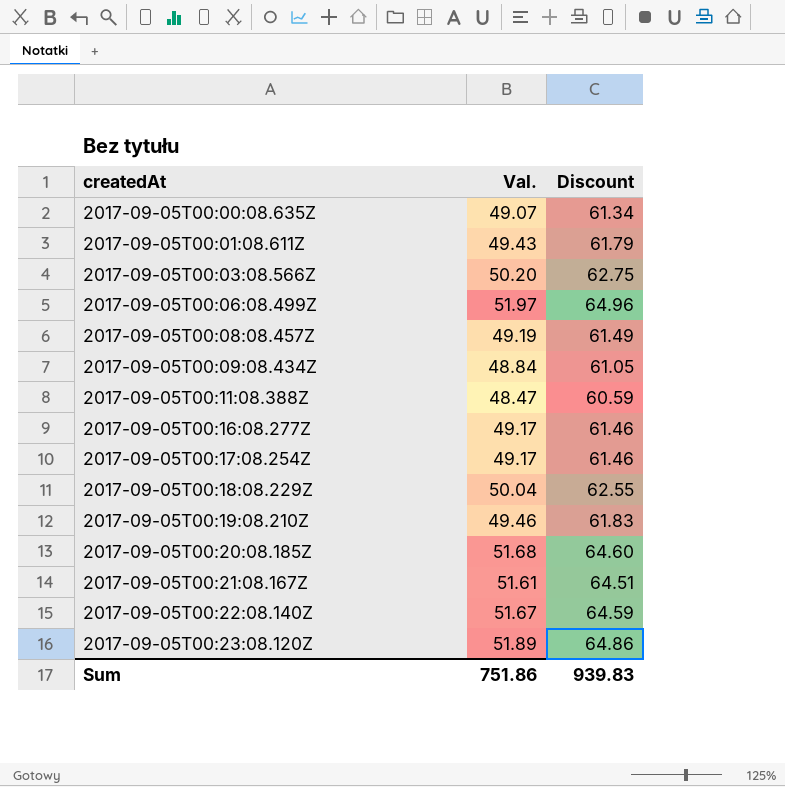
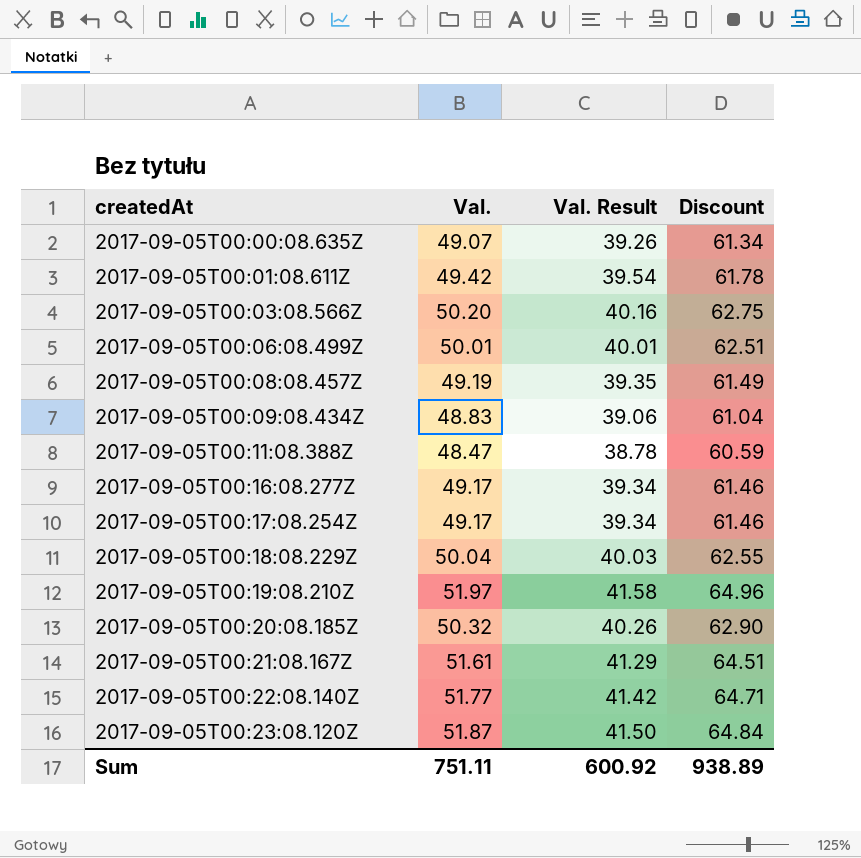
column Val. Result | formula: none -> [Val.] * 0.8
2017-09-05T00:01:08.611Z | Val.: 49.43 -> 49.42
2017-09-05T00:01:08.611Z | Discount: 61.79 -> 61.78
2017-09-05T00:06:08.499Z | Val.: 51.97 -> 50.01
2017-09-05T00:06:08.499Z | Discount: 64.96 -> 62.51
2017-09-05T00:09:08.434Z | Val.: 48.84 -> 48.83
2017-09-05T00:09:08.434Z | Discount: 61.05 -> 61.04
2017-09-05T00:19:08.210Z | Val.: 49.46 -> 51.97
2017-09-05T00:19:08.210Z | Discount: 61.83 -> 64.96
2017-09-05T00:20:08.185Z | Val.: 51.68 -> 50.32
2017-09-05T00:20:08.185Z | Discount: 64.60 -> 62.90
2017-09-05T00:22:08.140Z | Val.: 51.67 -> 51.77
2017-09-05T00:22:08.140Z | Discount: 64.59 -> 64.71
2017-09-05T00:23:08.120Z | Val.: 51.89 -> 51.87
2017-09-05T00:23:08.120Z | Discount: 64.86 -> 64.84
Sum | Val.: 751.86 -> 751.11
Sum | Discount: 939.83 -> 938.89

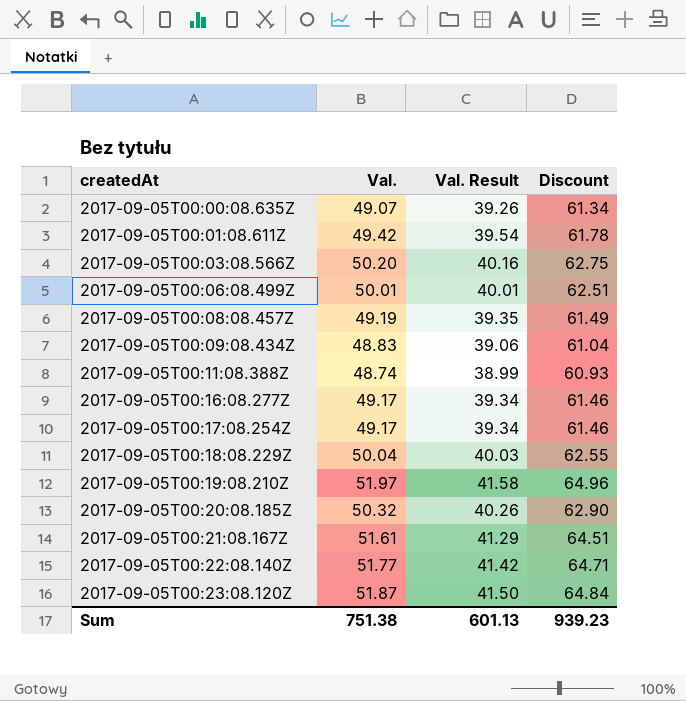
2017-09-05T00:11:08.388Z | Val.: 48.47 -> 48.74
2017-09-05T00:11:08.388Z | Val. Result: 38.78 -> 38.99
2017-09-05T00:11:08.388Z | Discount: 60.59 -> 60.93
Sum | Val.: 751.11 -> 751.38
Sum | Val. Result: 600.92 -> 601.13
Sum | Discount: 938.89 -> 939.23

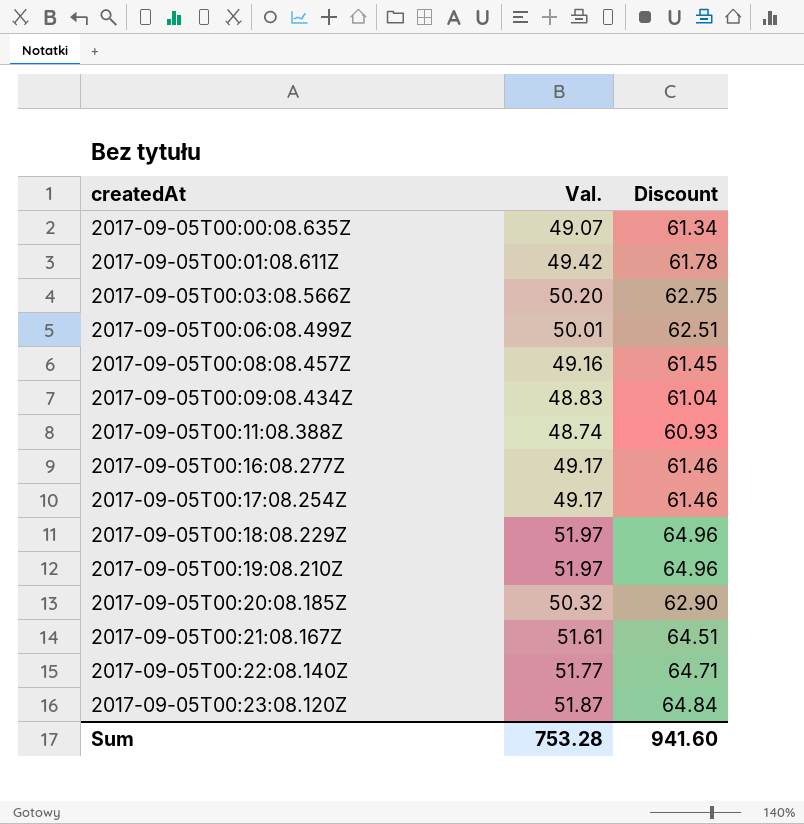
column Val. Result | formula: [Val.] * 0.8 -> none
2017-09-05T00:08:08.457Z | Val.: 49.19 -> 49.16
2017-09-05T00:08:08.457Z | Discount: 61.49 -> 61.45
2017-09-05T00:18:08.229Z | Val.: 50.04 -> 51.97
2017-09-05T00:18:08.229Z | Discount: 62.55 -> 64.96
Sum | Val.: 751.38 -> 753.28
Sum | Discount: 939.23 -> 941.60

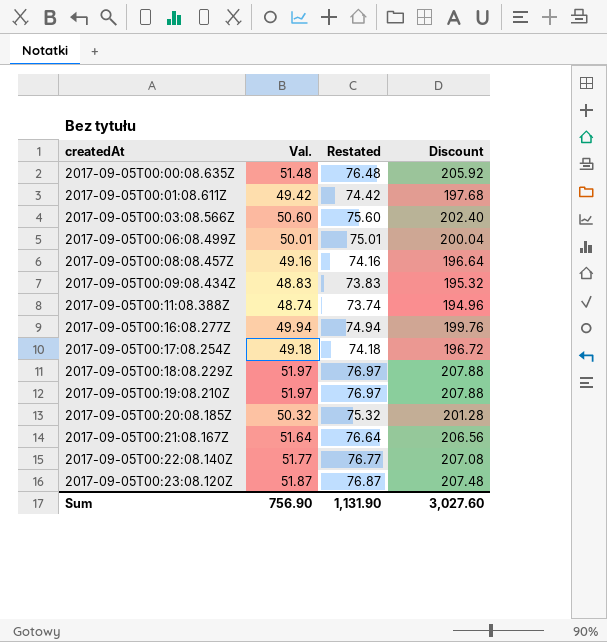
column Restated | formula: none -> [Val.] + 25
column Discount | formula: [Val.] * 1.25 -> [Val.] * 4
2017-09-05T00:00:08.635Z | Val.: 49.07 -> 51.48
2017-09-05T00:03:08.566Z | Val.: 50.20 -> 50.60
2017-09-05T00:16:08.277Z | Val.: 49.17 -> 49.94
2017-09-05T00:17:08.254Z | Val.: 49.17 -> 49.18
2017-09-05T00:21:08.167Z | Val.: 51.61 -> 51.64
Sum | Val.: 753.28 -> 756.90
Sum | Discount: 941.60 -> 3,027.60

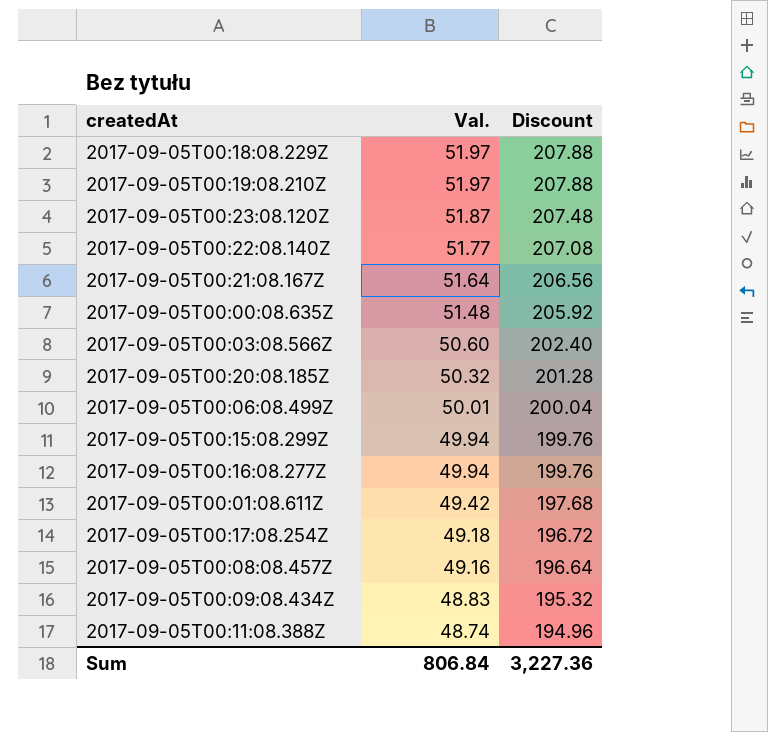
row order: createdAt ascending -> Val. descending
column Restated | formula: [Val.] + 25 -> none
row 2017-09-05T00:15:08.299Z: none -> 49.94 | 199.76
Sum | Val.: 756.90 -> 806.84
Sum | Discount: 3,027.60 -> 3,227.36

